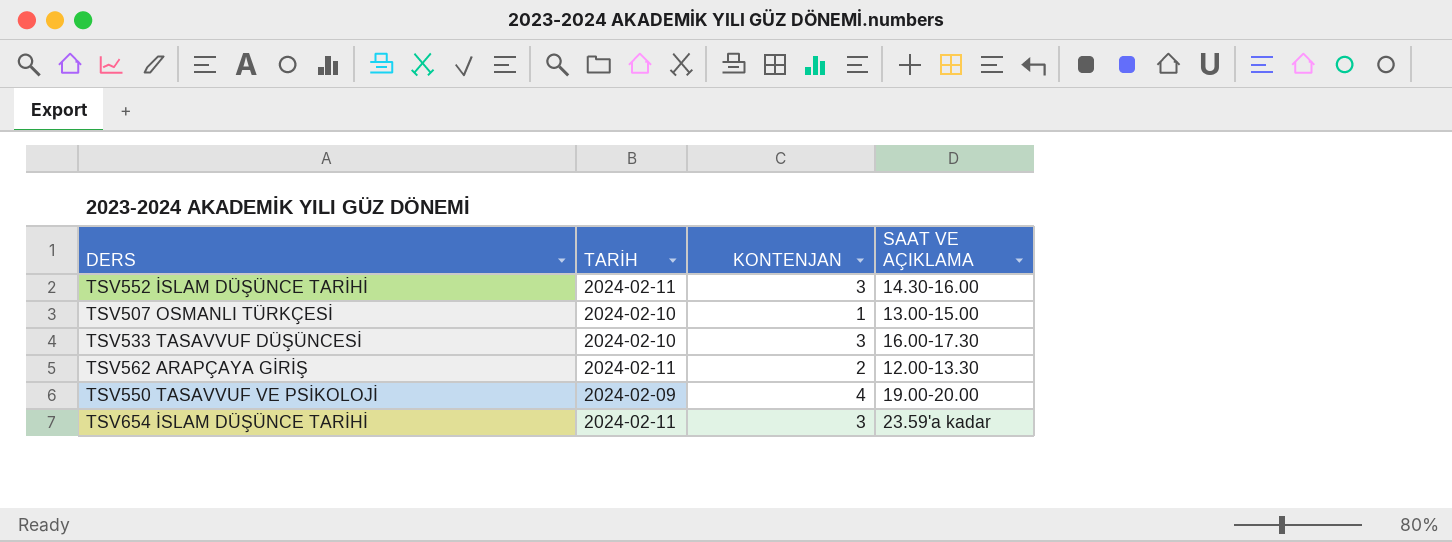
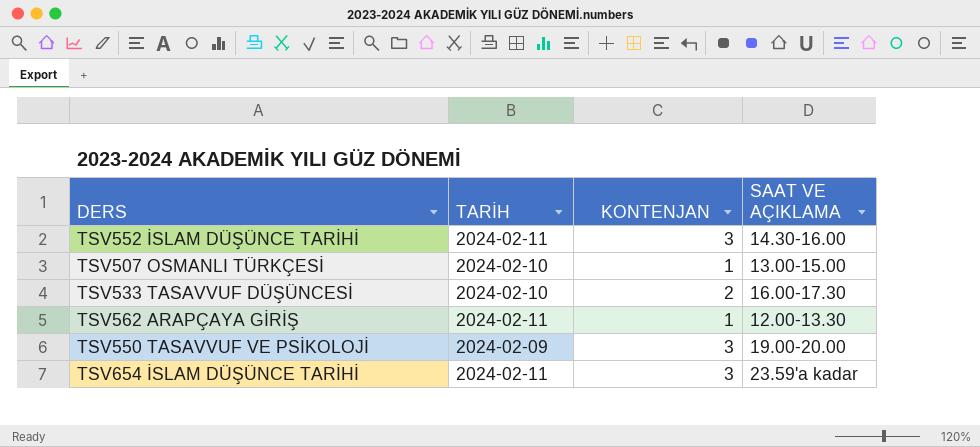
TSV533 TASAVVUF DÜŞÜNCESİ | KONTENJAN: 3 -> 2
TSV562 ARAPÇAYA GİRİŞ | KONTENJAN: 2 -> 1
TSV550 TASAVVUF VE PSİKOLOJİ | KONTENJAN: 4 -> 3

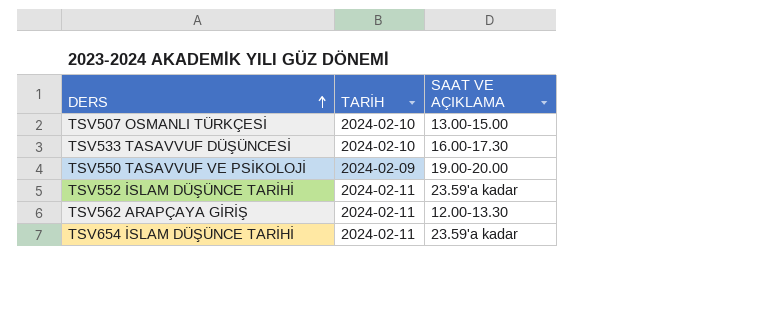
row order: none -> DERS ascending
column KONTENJAN | position: 3 -> none
TSV552 İSLAM DÜŞÜNCE TARİHİ | SAAT VE AÇIKLAMA: 14.30-16.00 -> 23.59'a kadar

